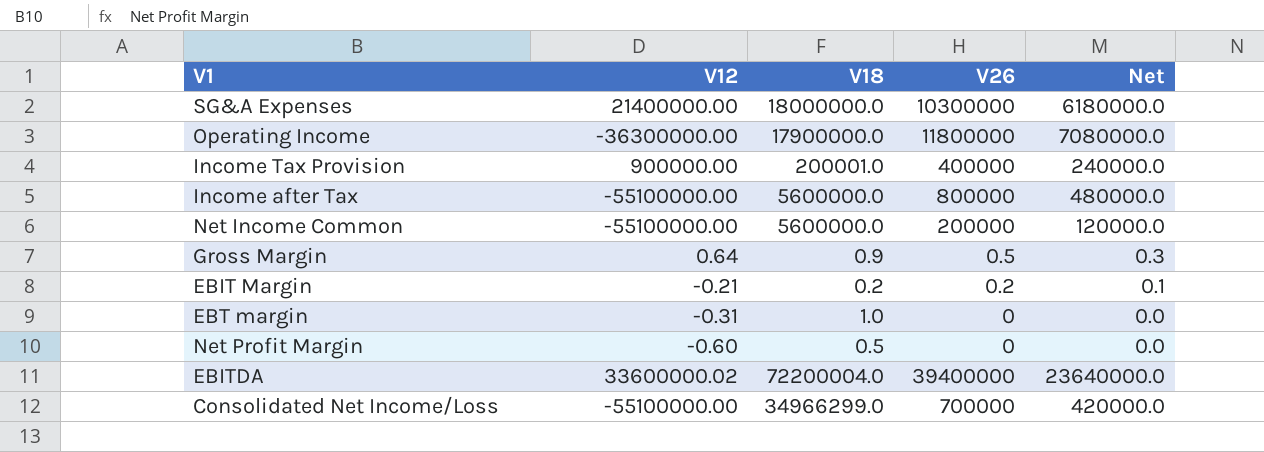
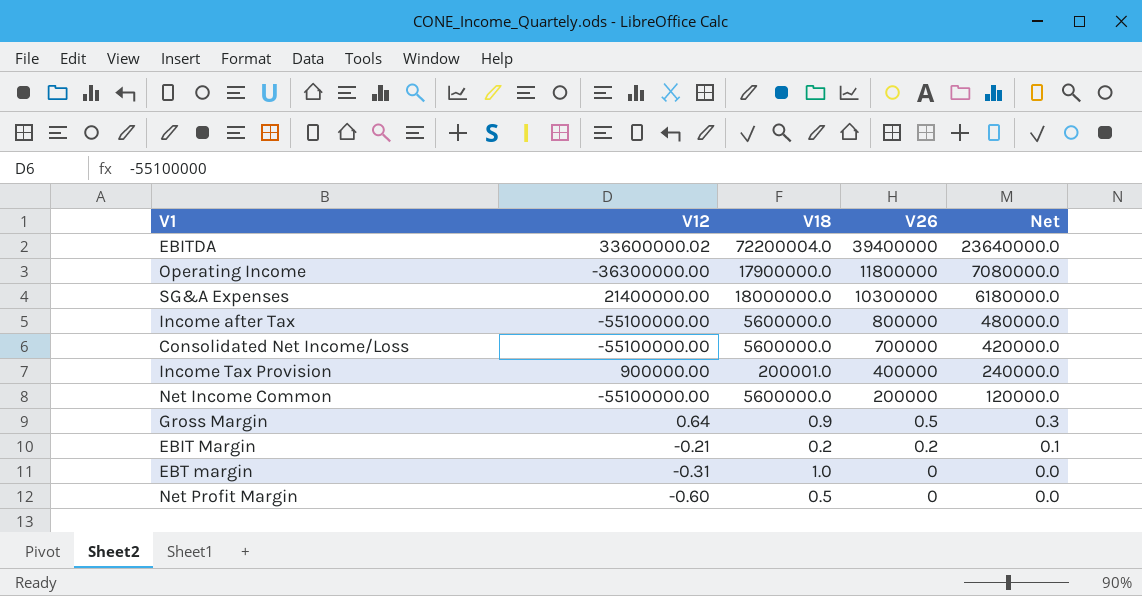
row order: none -> V26 descending
Consolidated Net Income/Loss | V18: 34966299.0 -> 5600000.0

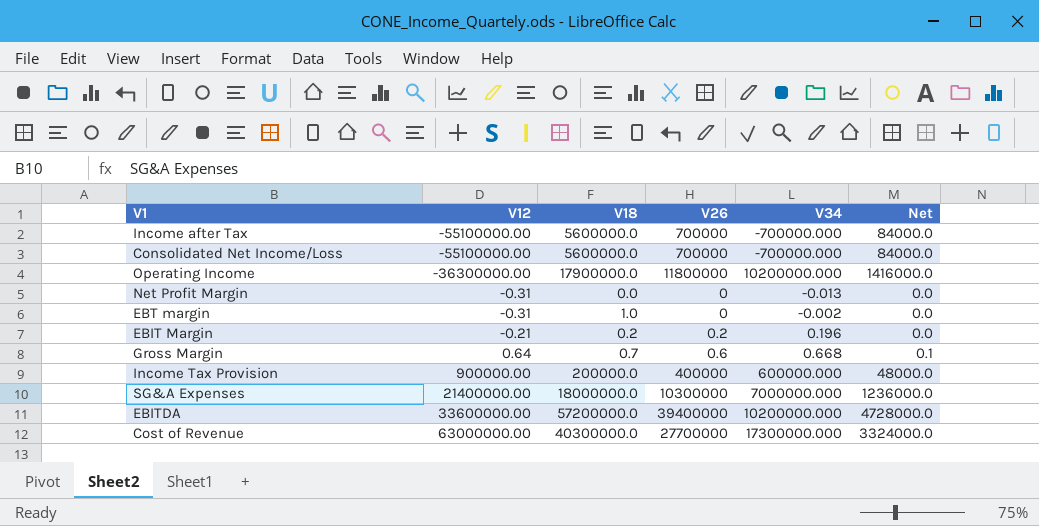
row order: V26 descending -> V12 ascending
column V34 | position: none -> 5
column Net | formula: [V26] * 0.6 -> [V26] * 0.12
row Net Income Common: -55100000.00 | 5600000.0 | 200000 | 120000.0 -> none
Income after Tax | V26: 800000 -> 700000
Net Profit Margin | V12: -0.60 -> -0.31
Net Profit Margin | V18: 0.5 -> 0.0
Gross Margin | V18: 0.9 -> 0.7
Gross Margin | V26: 0.5 -> 0.6
Income Tax Provision | V18: 200001.0 -> 200000.0
EBITDA | V12: 33600000.02 -> 33600000.00
EBITDA | V18: 72200004.0 -> 57200000.0
row Cost of Revenue: none -> 63000000.00 | 40300000.0 | 27700000 | 17300000.000 | 3324000.0

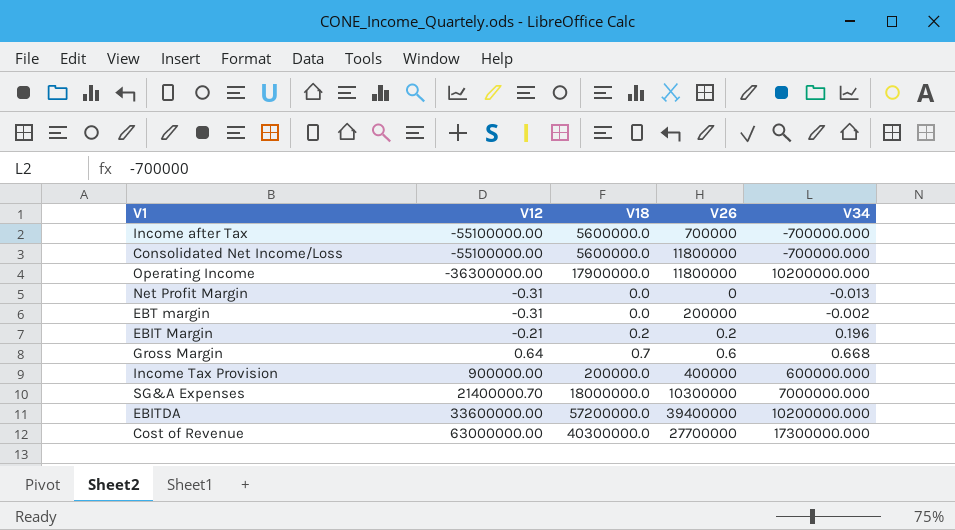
column Net | formula: [V26] * 0.12 -> none
Consolidated Net Income/Loss | V26: 700000 -> 11800000
EBT margin | V18: 1.0 -> 0.0
EBT margin | V26: 0 -> 200000
SG&A Expenses | V12: 21400000.00 -> 21400000.70

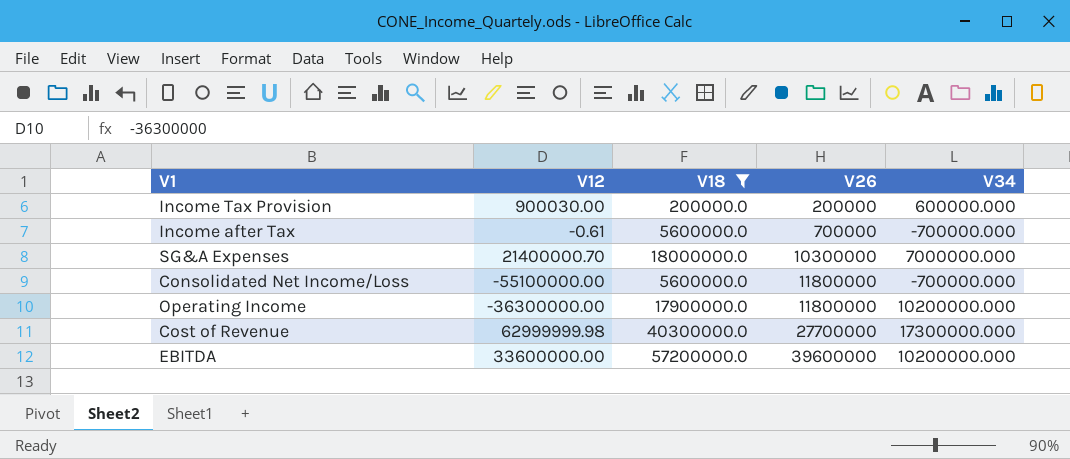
filter: none -> V18 >= 200000.0
row order: V12 ascending -> V26 ascending
Income Tax Provision | V12: 900000.00 -> 900030.00
Income Tax Provision | V26: 400000 -> 200000
Income after Tax | V12: -55100000.00 -> -0.61
Cost of Revenue | V12: 63000000.00 -> 62999999.98
EBITDA | V26: 39400000 -> 39600000

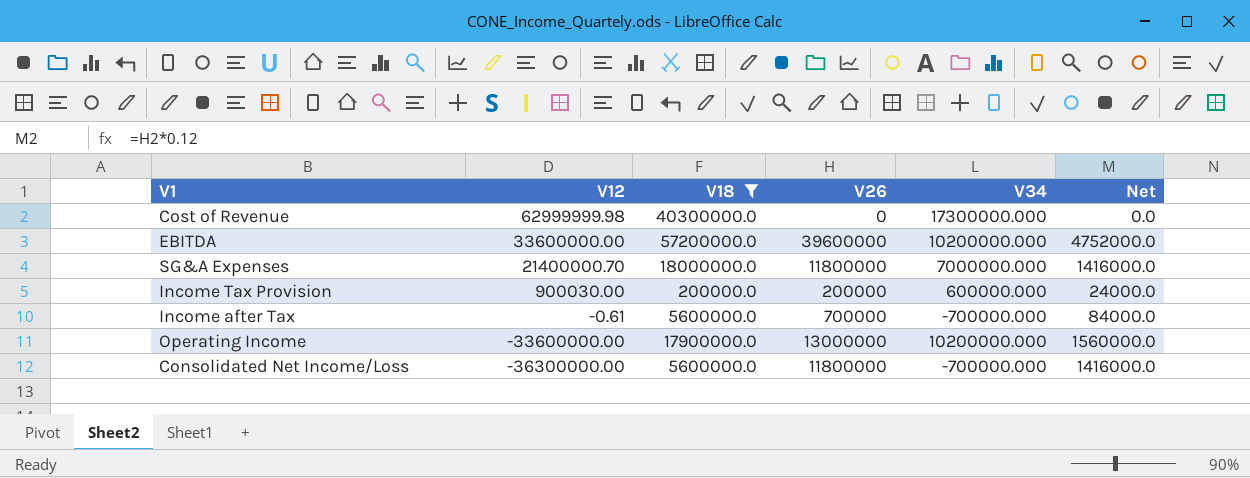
row order: V26 ascending -> V12 descending
column Net | formula: none -> [V26] * 0.12
Cost of Revenue | V26: 27700000 -> 0
SG&A Expenses | V26: 10300000 -> 11800000
Operating Income | V12: -36300000.00 -> -33600000.00
Operating Income | V26: 11800000 -> 13000000
Consolidated Net Income/Loss | V12: -55100000.00 -> -36300000.00

